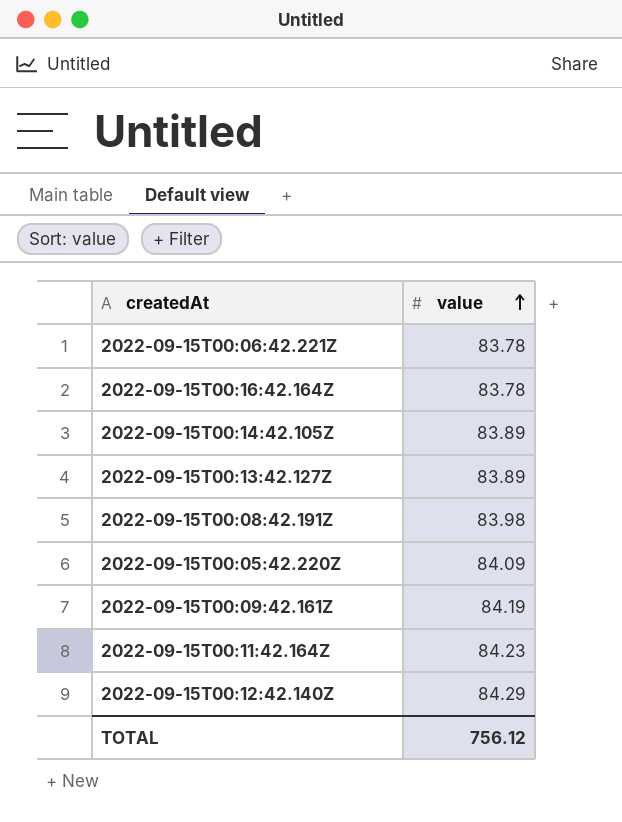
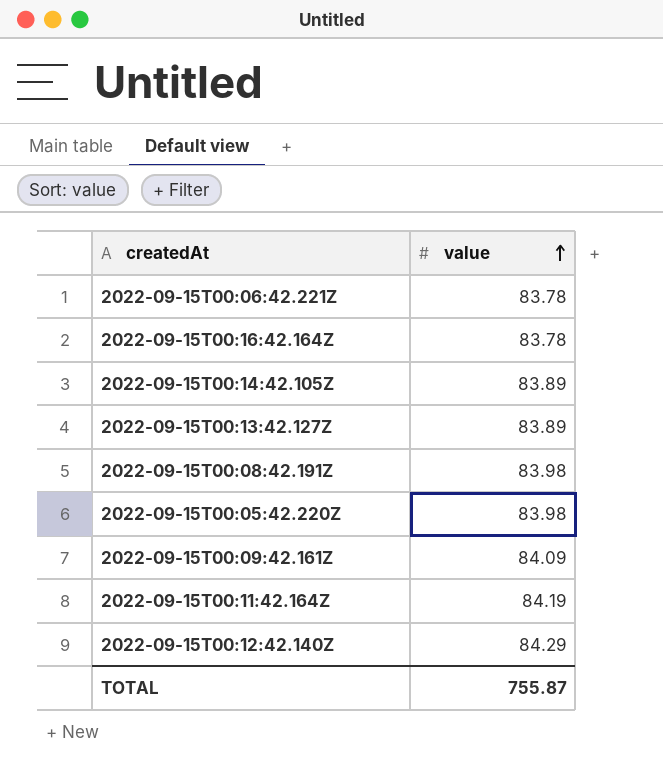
2022-09-15T00:05:42.220Z | value: 84.09 -> 83.98
2022-09-15T00:09:42.161Z | value: 84.19 -> 84.09
2022-09-15T00:11:42.164Z | value: 84.23 -> 84.19
TOTAL | value: 756.12 -> 755.87

